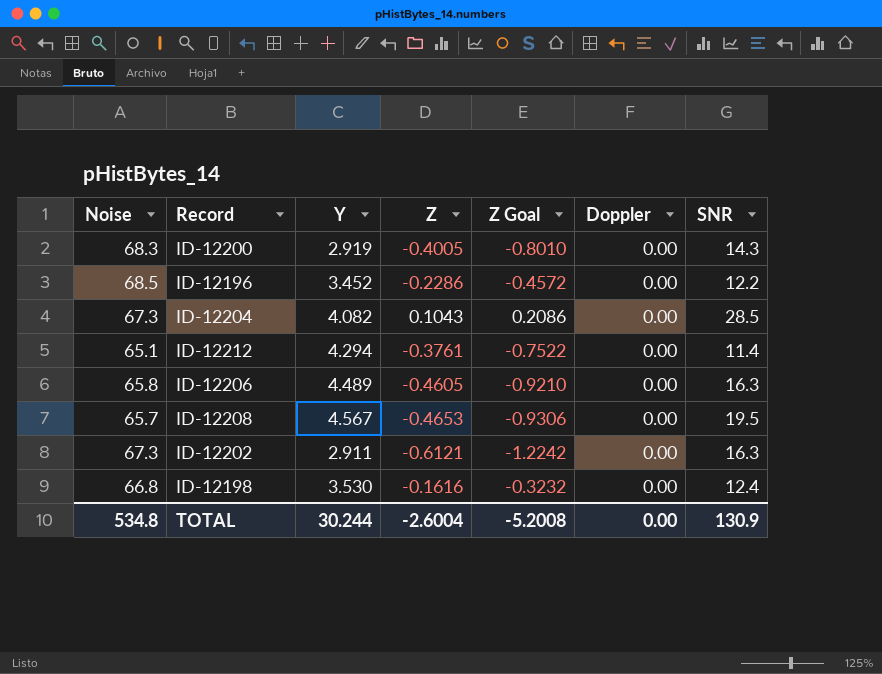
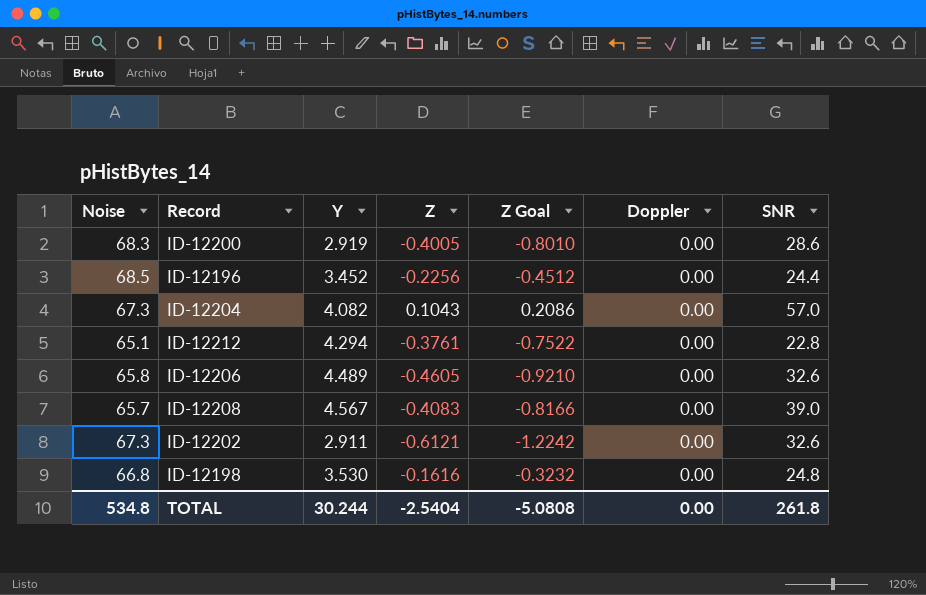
ID-12200 | SNR: 14.3 -> 28.6
ID-12196 | Z: -0.2286 -> -0.2256
ID-12196 | Z Goal: -0.4572 -> -0.4512
ID-12196 | SNR: 12.2 -> 24.4
ID-12204 | SNR: 28.5 -> 57.0
ID-12212 | SNR: 11.4 -> 22.8
ID-12206 | SNR: 16.3 -> 32.6
ID-12208 | Z: -0.4653 -> -0.4083
ID-12208 | Z Goal: -0.9306 -> -0.8166
ID-12208 | SNR: 19.5 -> 39.0
ID-12202 | SNR: 16.3 -> 32.6
ID-12198 | SNR: 12.4 -> 24.8
TOTAL | Z: -2.6004 -> -2.5404
TOTAL | Z Goal: -5.2008 -> -5.0808
TOTAL | SNR: 130.9 -> 261.8

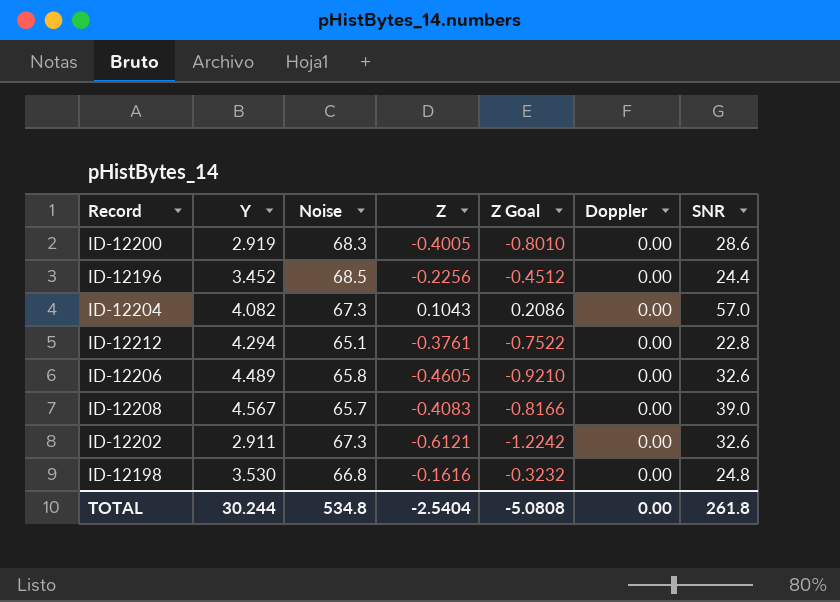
column Noise | position: 1 -> 3

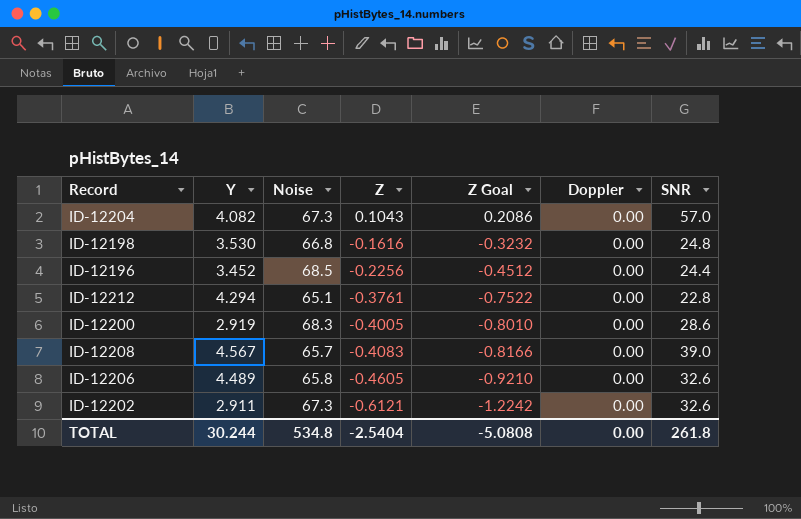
row order: none -> Z descending

